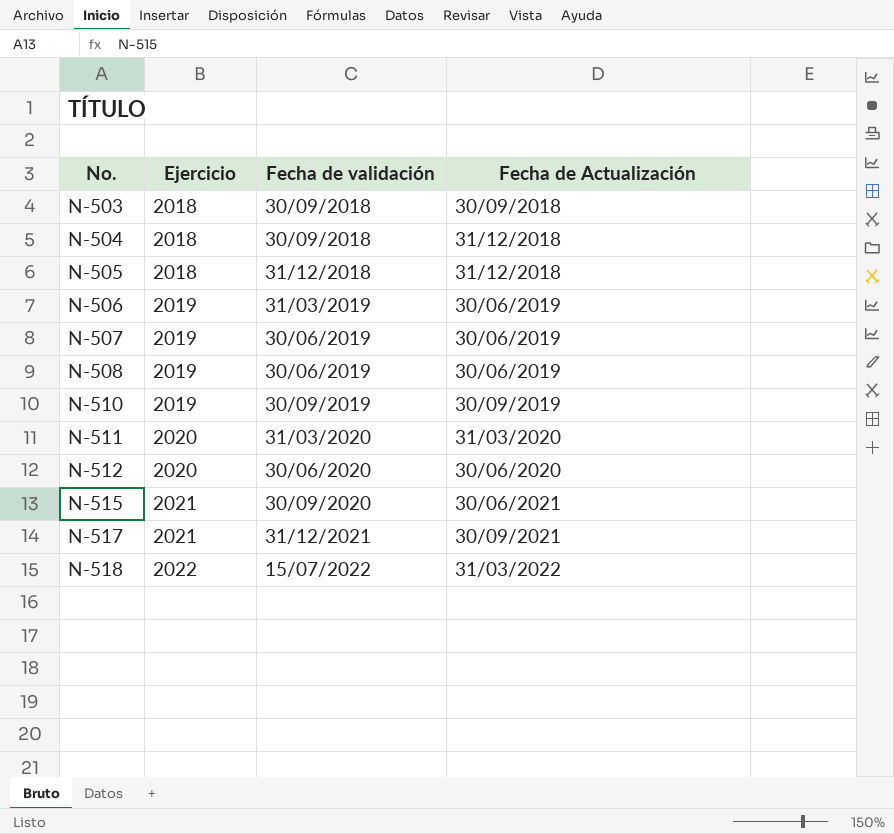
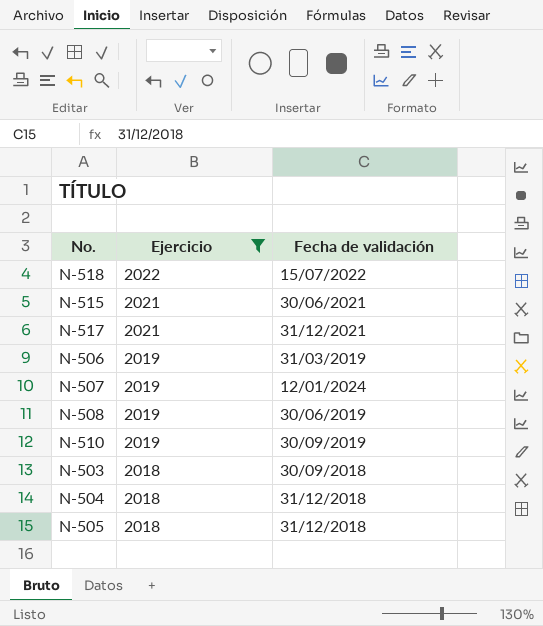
filter: none -> Ejercicio != 2020
row order: No. ascending -> Ejercicio descending
column Fecha de Actualización | position: 4 -> none
N-515 | Fecha de validación: 30/09/2020 -> 30/06/2021
N-507 | Fecha de validación: 30/06/2019 -> 12/01/2024
N-504 | Fecha de validación: 30/09/2018 -> 31/12/2018

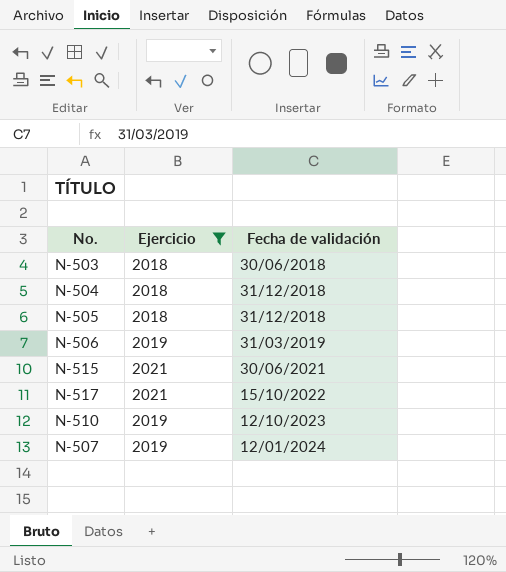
row order: Ejercicio descending -> Fecha de validación ascending
row N-518: 2022 | 15/07/2022 -> none
row N-508: 2019 | 30/06/2019 -> none
N-503 | Fecha de validación: 30/09/2018 -> 30/06/2018
N-517 | Fecha de validación: 31/12/2021 -> 15/10/2022
N-510 | Fecha de validación: 30/09/2019 -> 12/10/2023

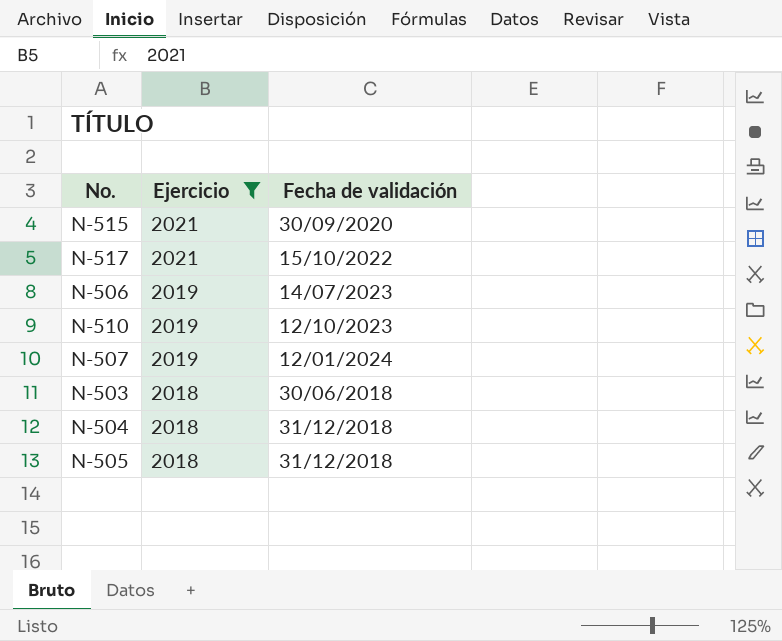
row order: Fecha de validación ascending -> Ejercicio descending
N-515 | Fecha de validación: 30/06/2021 -> 30/09/2020
N-506 | Fecha de validación: 31/03/2019 -> 14/07/2023

